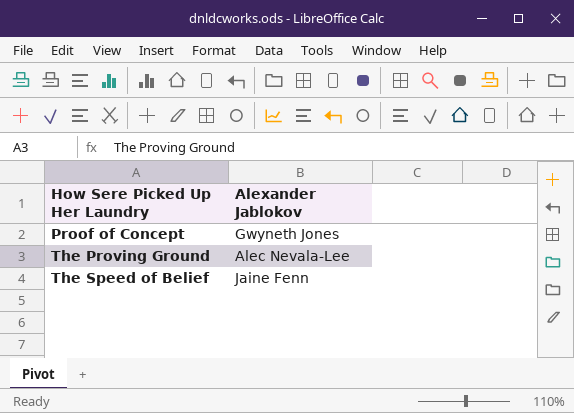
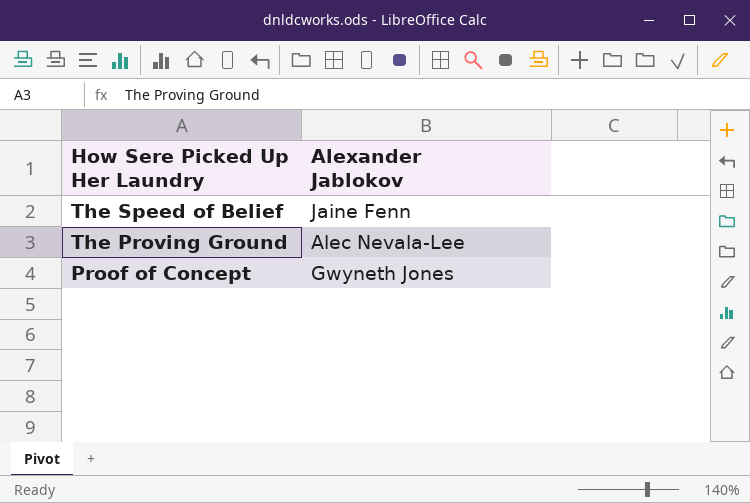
row order: How Sere Picked Up Her Laundry ascending -> How Sere Picked Up Her Laundry descending

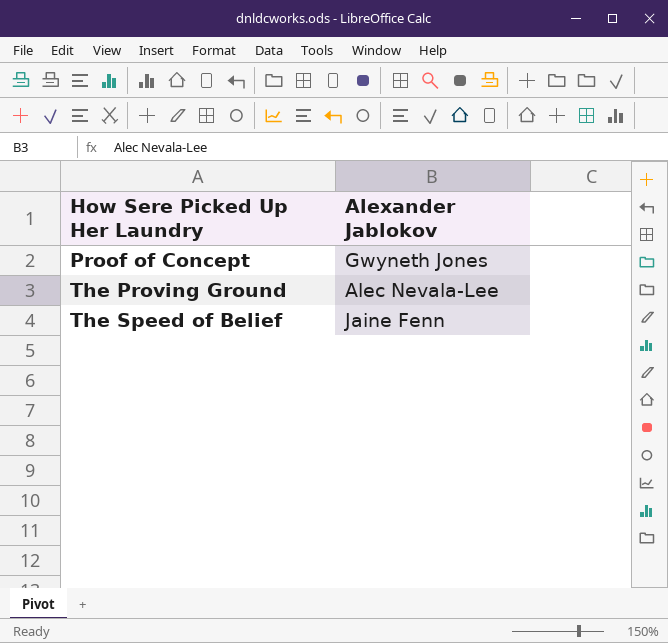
row order: How Sere Picked Up Her Laundry descending -> How Sere Picked Up Her Laundry ascending

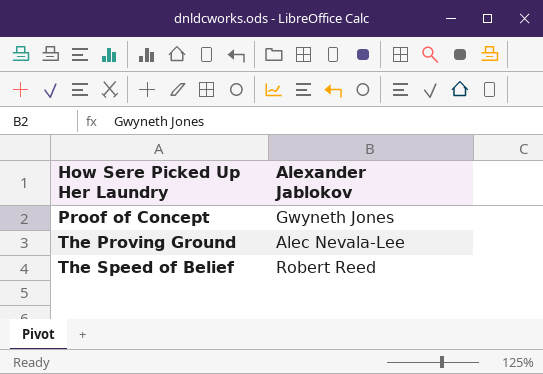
The Speed of Belief | Alexander Jablokov: Jaine Fenn -> Robert Reed

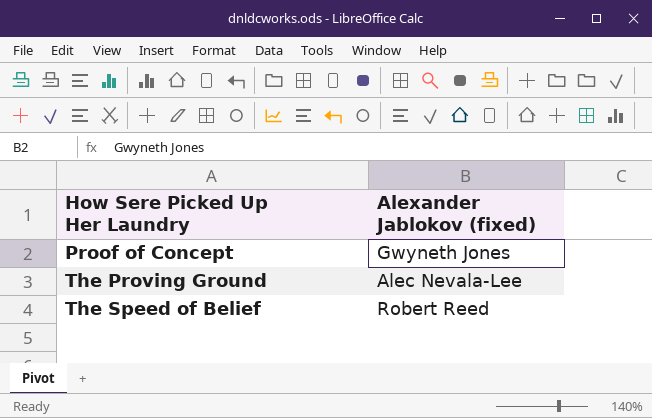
column name: Alexander Jablokov -> Alexander Jablokov (fixed)

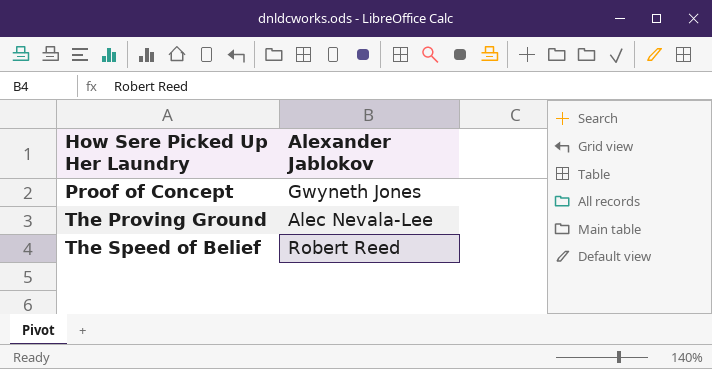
column name: Alexander Jablokov (fixed) -> Alexander Jablokov

